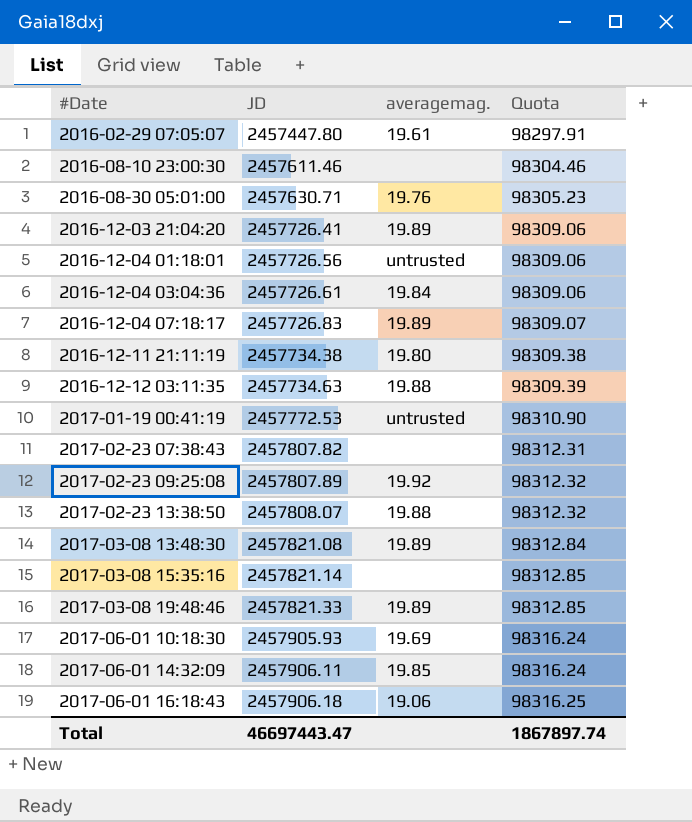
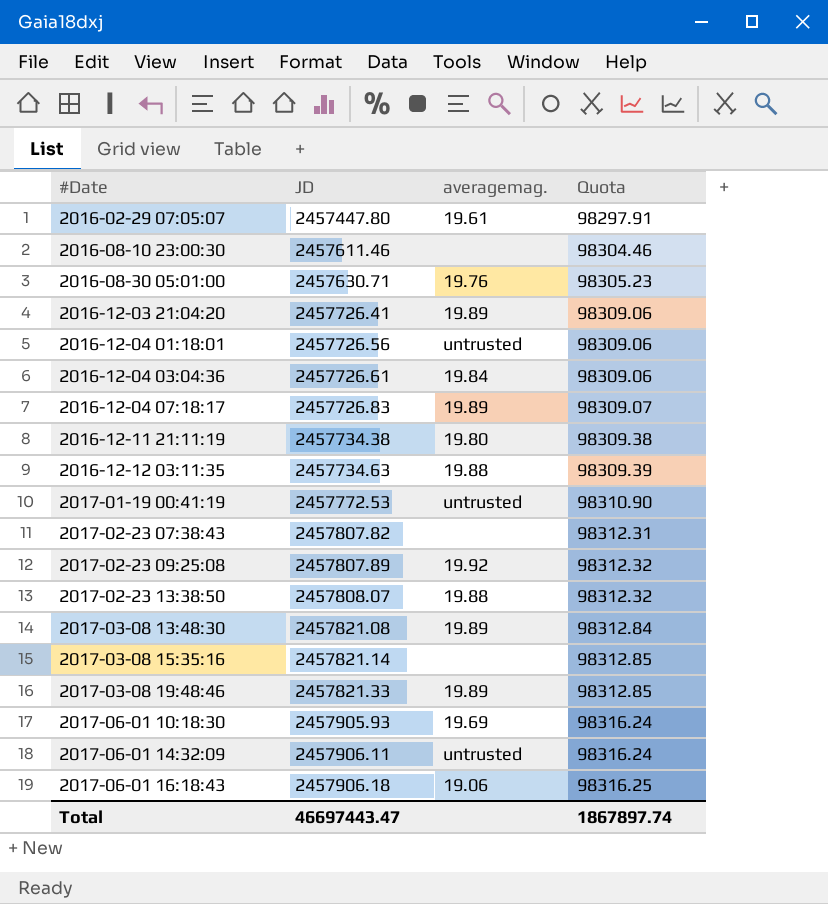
2017-06-01 14:32:09 | averagemag.: 19.85 -> untrusted

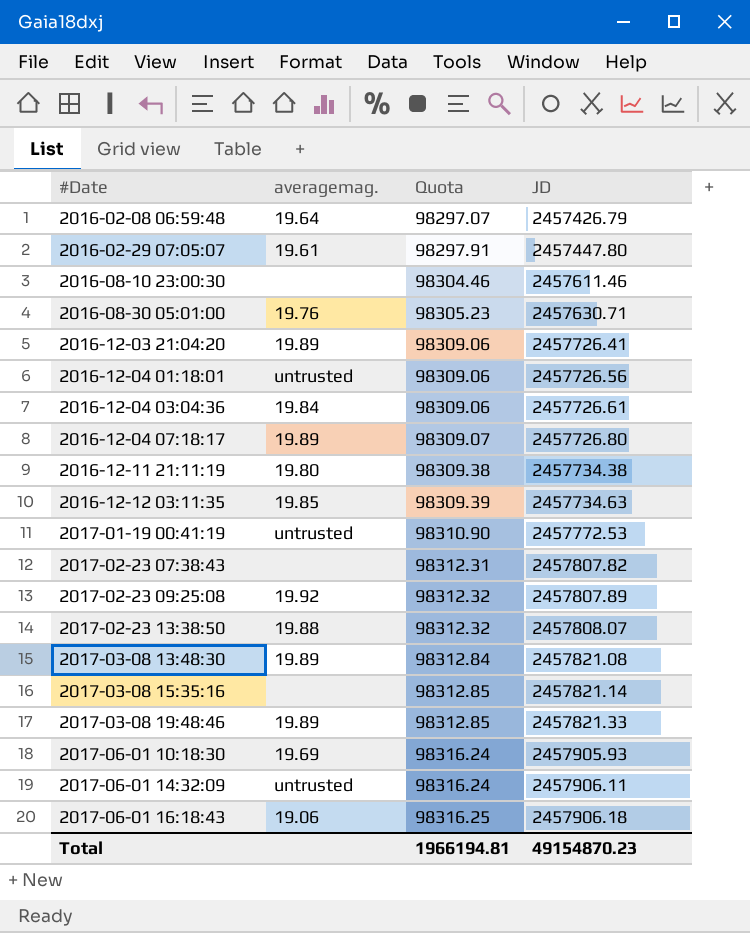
column JD | position: 2 -> 4
row 2016-02-08 06:59:48: none -> 19.64 | 98297.07 | 2457426.79
2016-12-04 07:18:17 | JD: 2457726.83 -> 2457726.80
2016-12-12 03:11:35 | averagemag.: 19.88 -> 19.85
Total | Quota: 1867897.74 -> 1966194.81
Total | JD: 46697443.47 -> 49154870.23

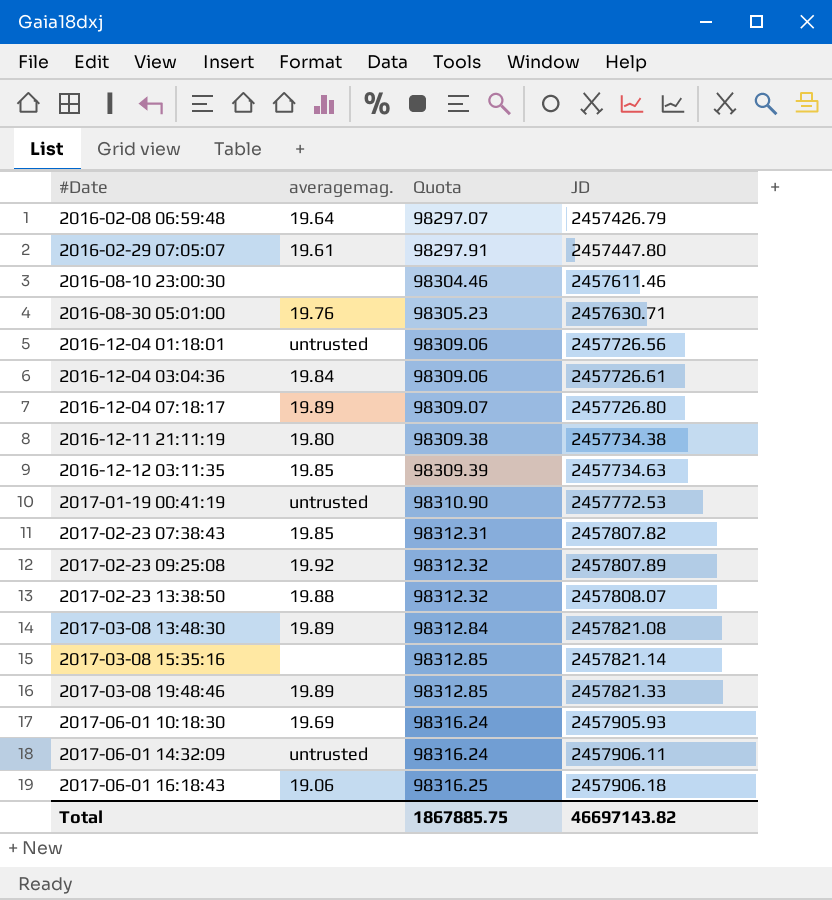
row 2016-12-03 21:04:20: 19.89 | 98309.06 | 2457726.41 -> none
2017-02-23 07:38:43 | averagemag.: none -> 19.85
Total | Quota: 1966194.81 -> 1867885.75
Total | JD: 49154870.23 -> 46697143.82

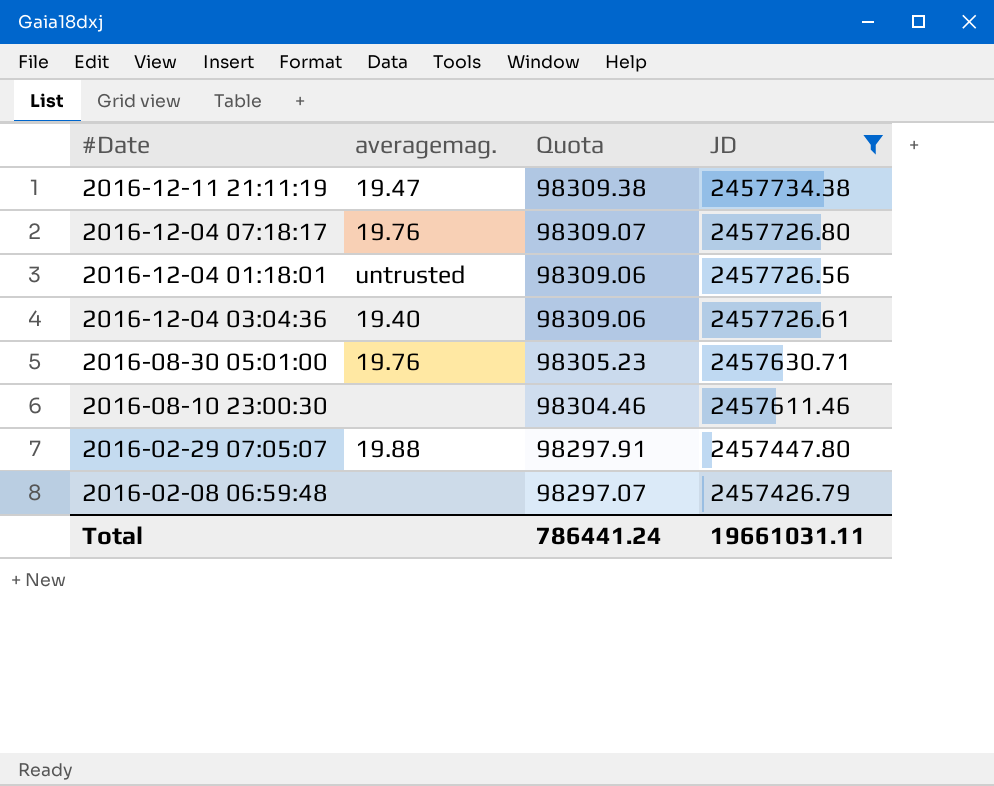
filter: none -> JD <= 2457734.38
row order: #Date ascending -> Quota descending
2016-12-11 21:11:19 | averagemag.: 19.80 -> 19.47
2016-12-04 07:18:17 | averagemag.: 19.89 -> 19.76
2016-12-04 03:04:36 | averagemag.: 19.84 -> 19.40
2016-02-29 07:05:07 | averagemag.: 19.61 -> 19.88
2016-02-08 06:59:48 | averagemag.: 19.64 -> none
Total | Quota: 1867885.75 -> 786441.24
Total | JD: 46697143.82 -> 19661031.11

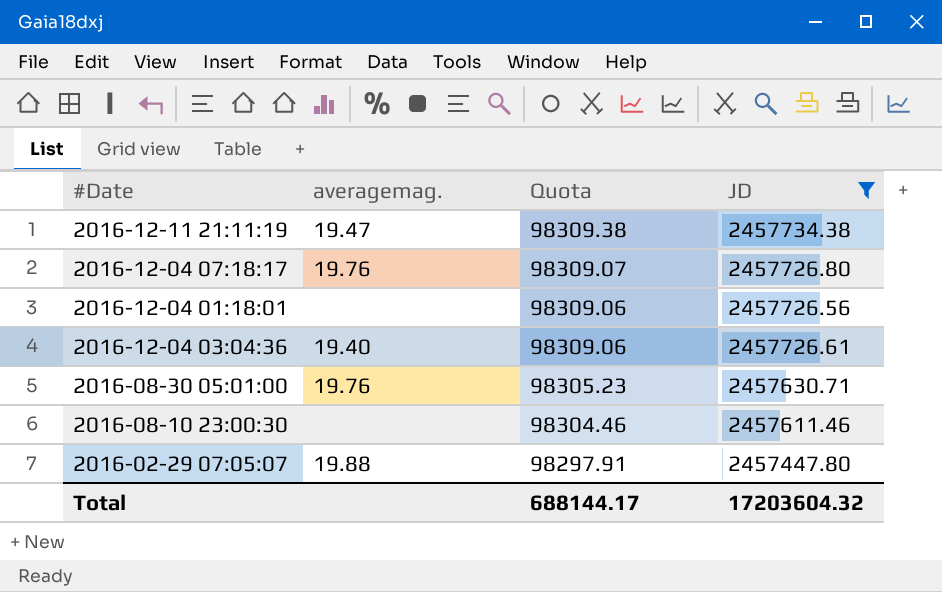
row 2016-02-08 06:59:48: none | 98297.07 | 2457426.79 -> none
2016-12-04 01:18:01 | averagemag.: untrusted -> none
Total | Quota: 786441.24 -> 688144.17
Total | JD: 19661031.11 -> 17203604.32

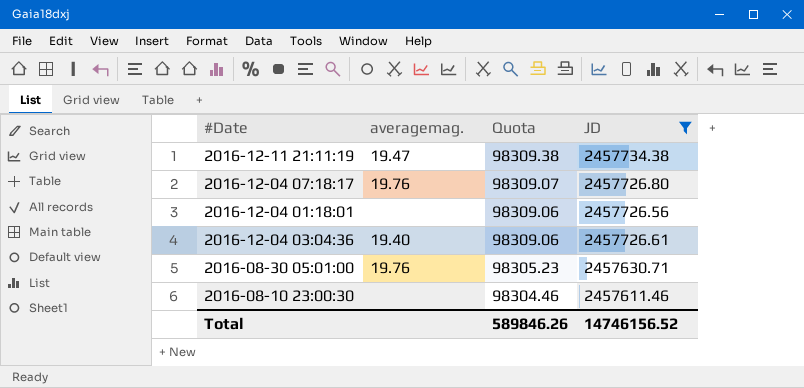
row 2016-02-29 07:05:07: 19.88 | 98297.91 | 2457447.80 -> none
Total | Quota: 688144.17 -> 589846.26
Total | JD: 17203604.32 -> 14746156.52

